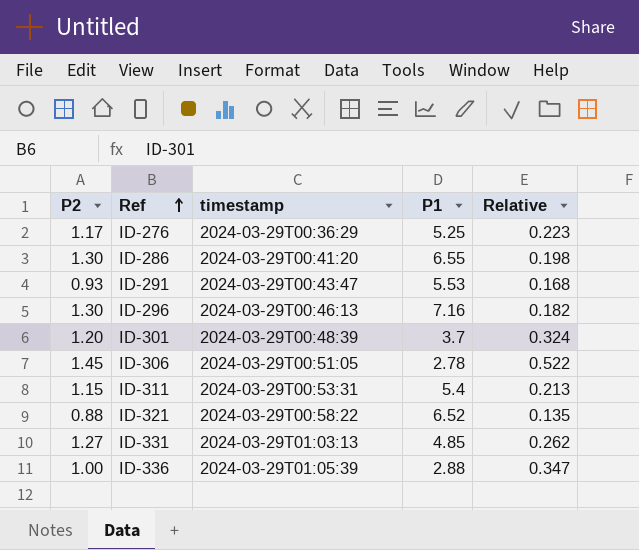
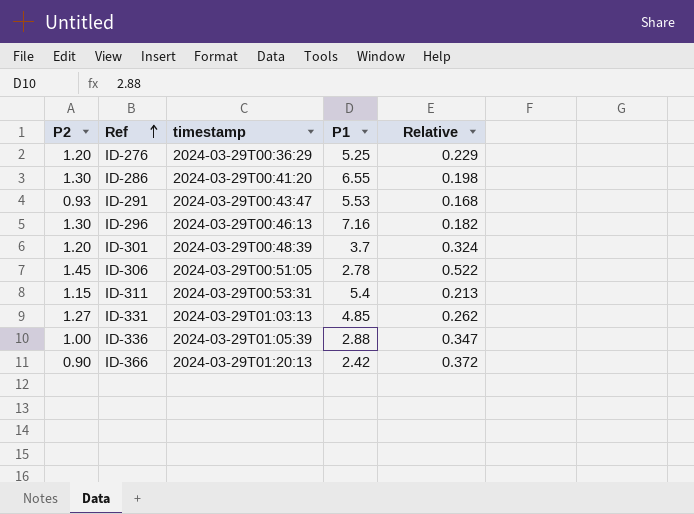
row ID-321: 0.88 | 2024-03-29T00:58:22 | 6.52 | 0.135 -> none
ID-276 | P2: 1.17 -> 1.20
ID-276 | Relative: 0.223 -> 0.229
row ID-366: none -> 0.90 | 2024-03-29T01:20:13 | 2.42 | 0.372

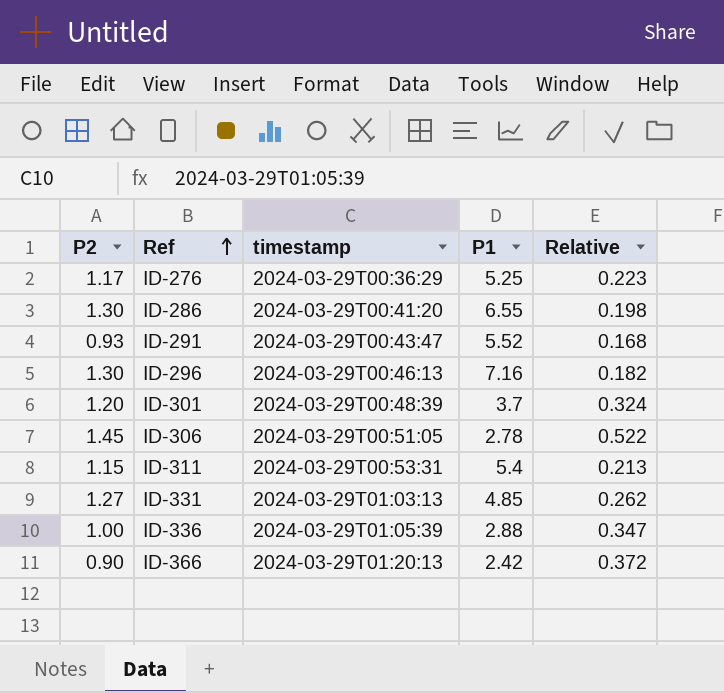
ID-276 | P2: 1.20 -> 1.17
ID-276 | Relative: 0.229 -> 0.223
ID-291 | P1: 5.53 -> 5.52

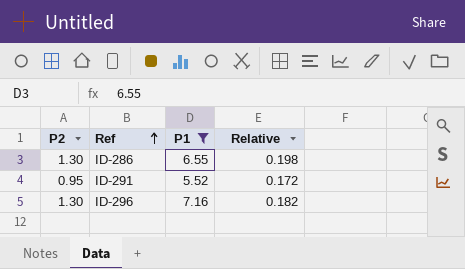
filter: none -> P1 >= 5.52
column timestamp | position: 3 -> none
ID-291 | P2: 0.93 -> 0.95
ID-291 | Relative: 0.168 -> 0.172

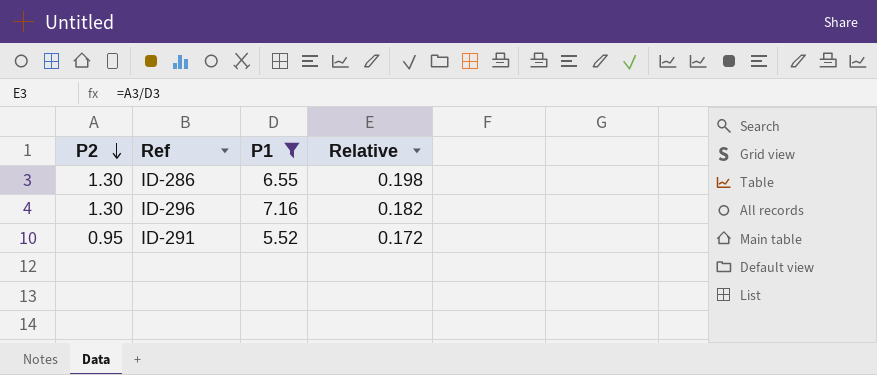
row order: Ref ascending -> P2 descending

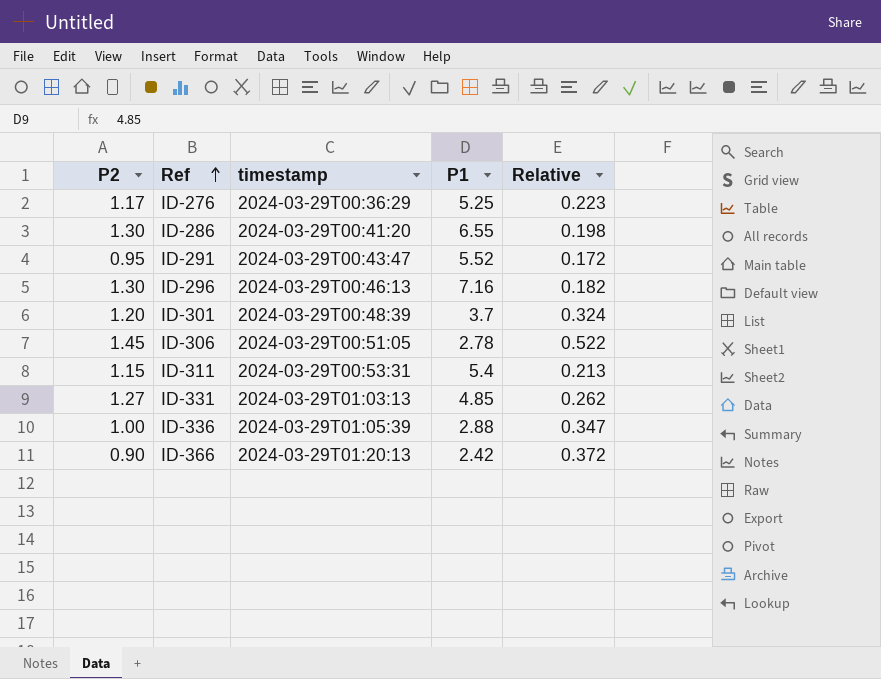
filter: P1 >= 5.52 -> none
row order: P2 descending -> Ref ascending
column timestamp | position: none -> 3

